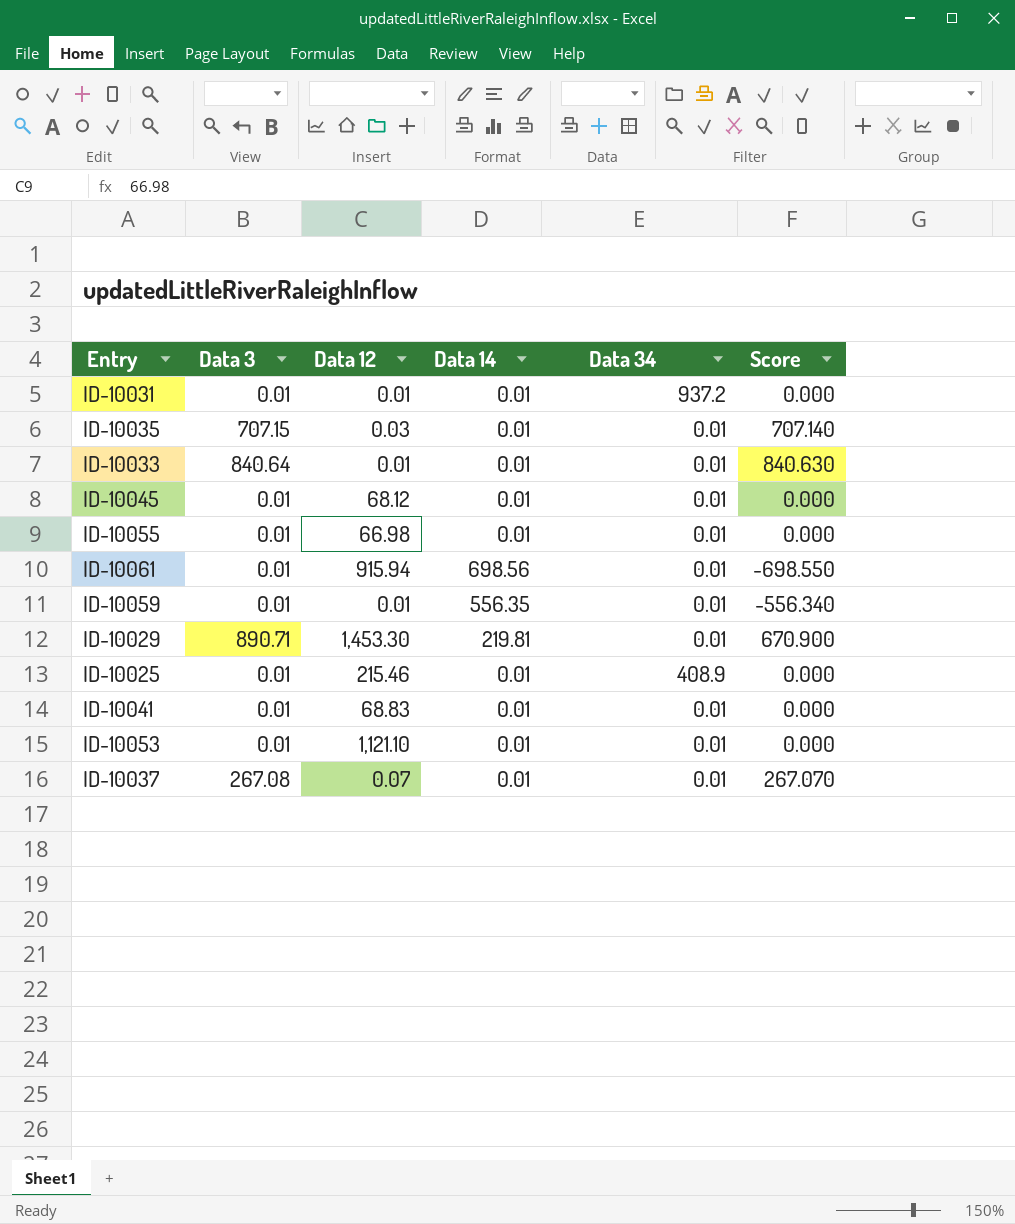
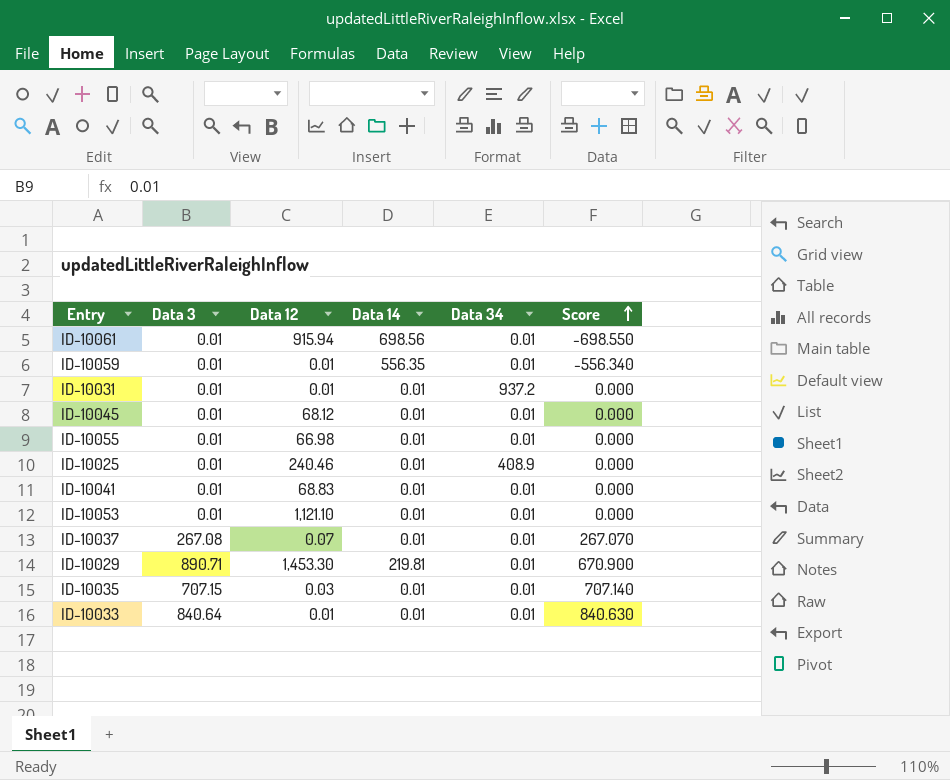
row order: none -> Score ascending
ID-10025 | Data 12: 215.46 -> 240.46

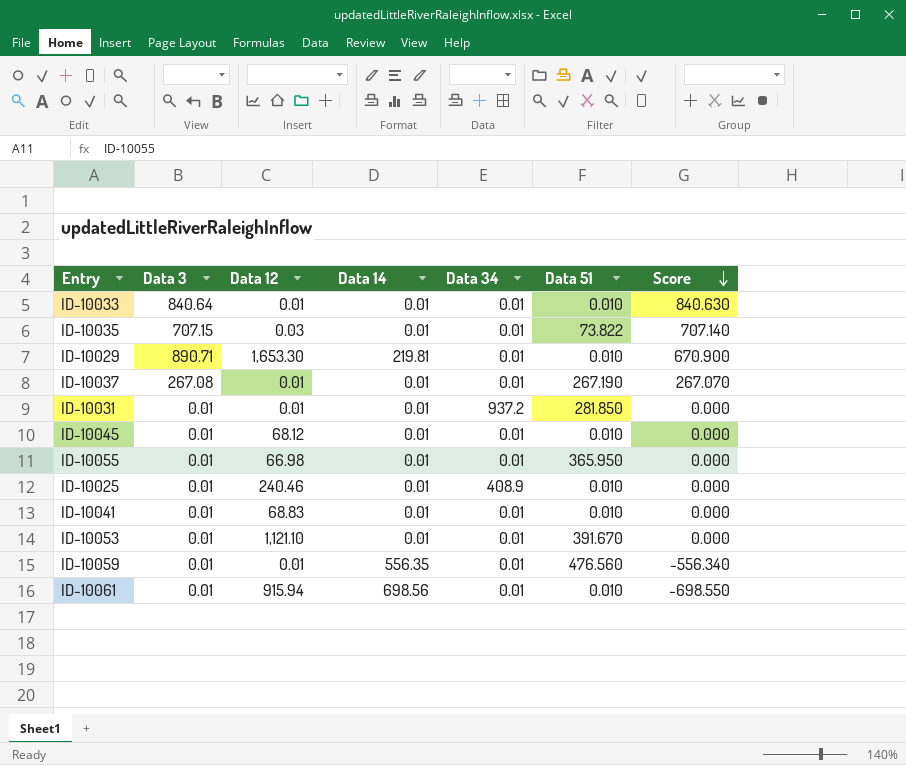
row order: Score ascending -> Score descending
column Data 51 | position: none -> 6
ID-10029 | Data 12: 1,453.30 -> 1,653.30
ID-10037 | Data 12: 0.07 -> 0.01

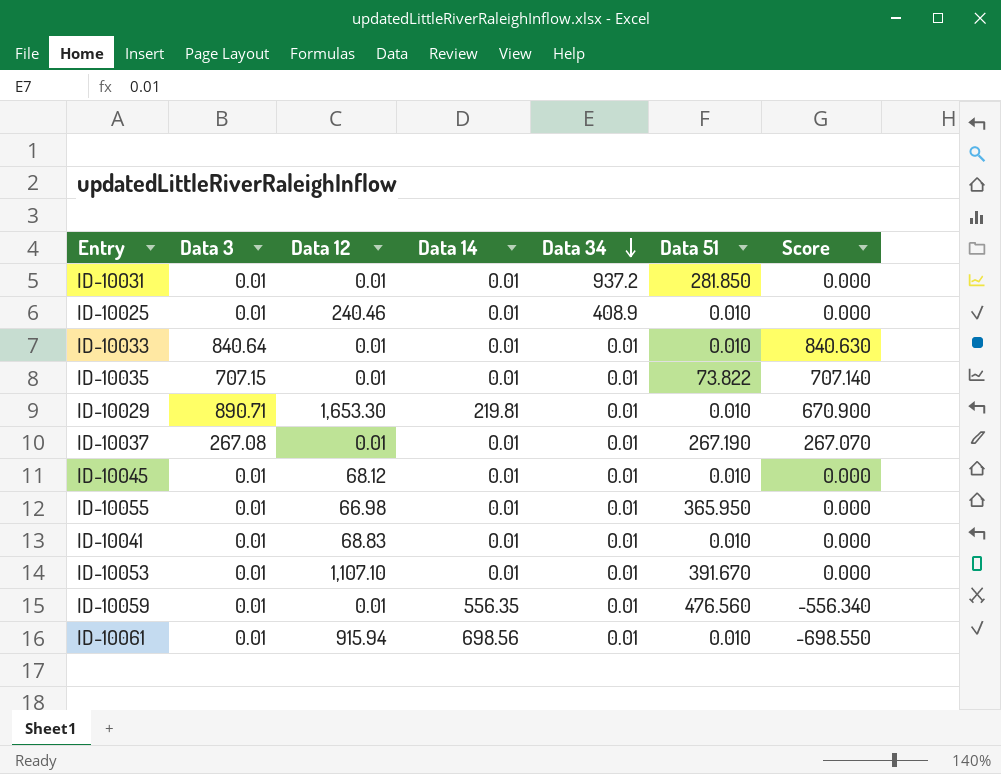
row order: Score descending -> Data 34 descending
ID-10035 | Data 12: 0.03 -> 0.01
ID-10053 | Data 12: 1,121.10 -> 1,107.10

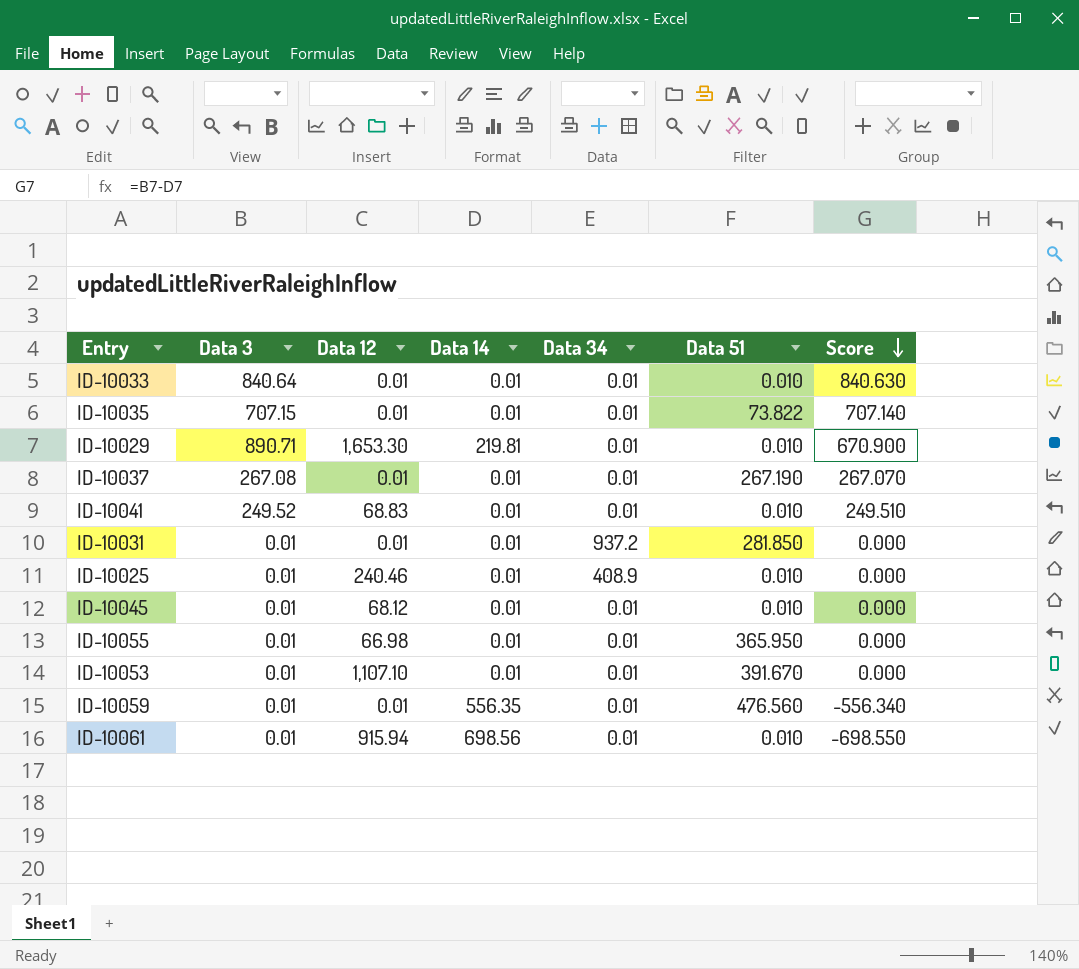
row order: Data 34 descending -> Score descending
ID-10041 | Data 3: 0.01 -> 249.52
ID-10041 | Score: 0.000 -> 249.510

